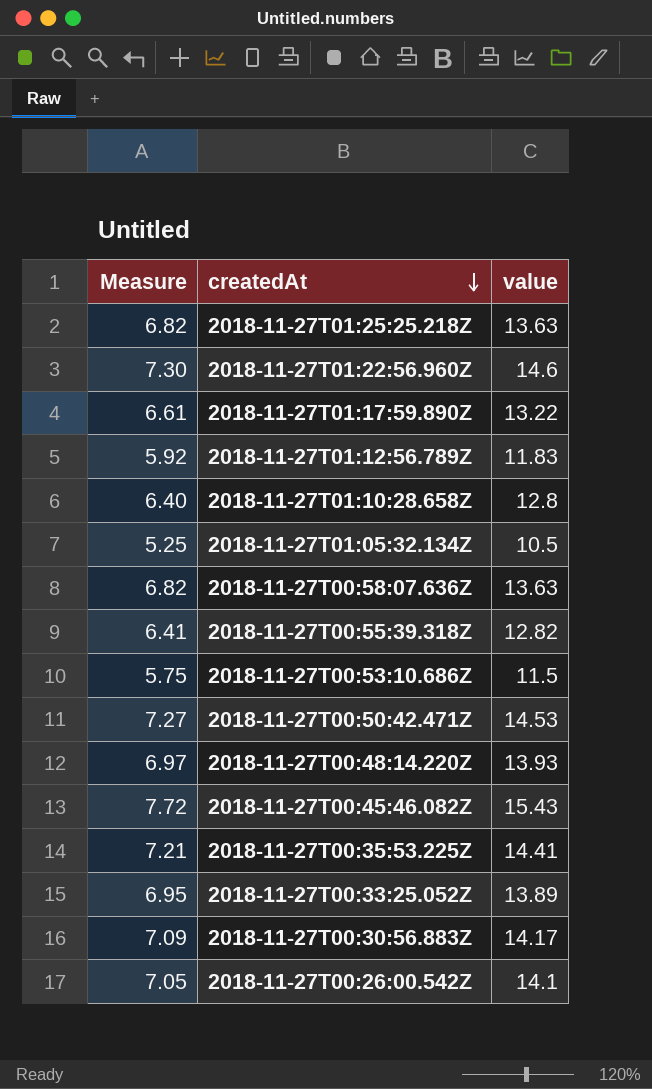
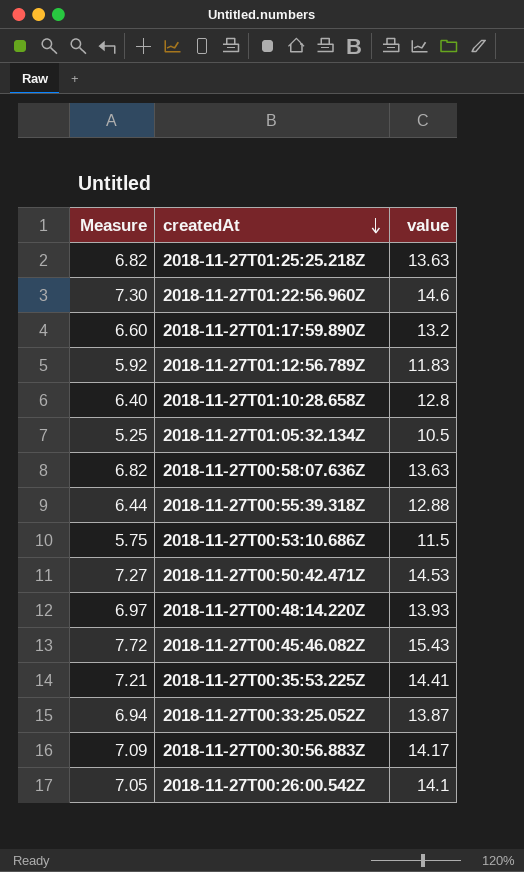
2018-11-27T01:17:59.890Z | Measure: 6.61 -> 6.60
2018-11-27T01:17:59.890Z | value: 13.22 -> 13.2
2018-11-27T00:55:39.318Z | Measure: 6.41 -> 6.44
2018-11-27T00:55:39.318Z | value: 12.82 -> 12.88
2018-11-27T00:33:25.052Z | Measure: 6.95 -> 6.94
2018-11-27T00:33:25.052Z | value: 13.89 -> 13.87

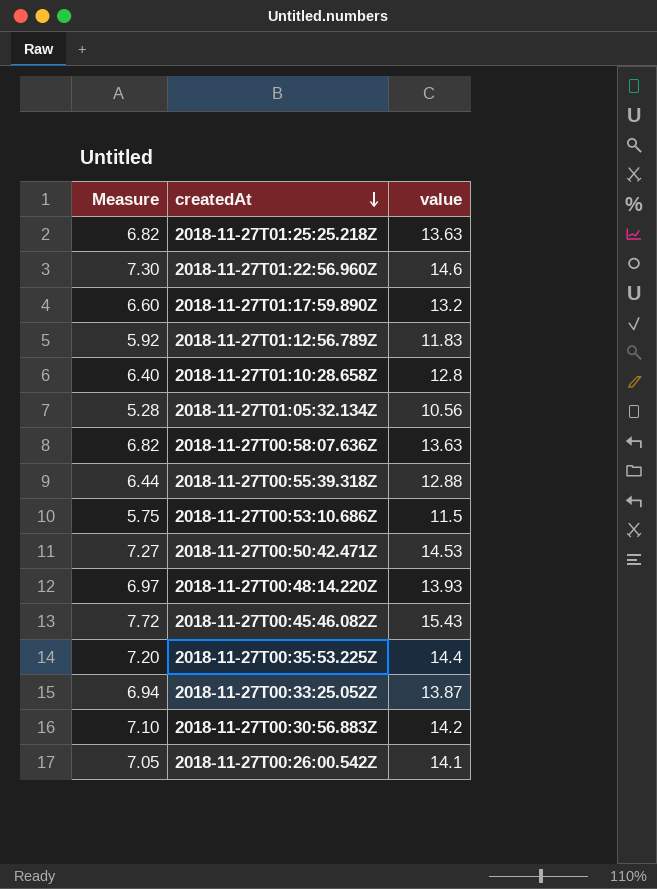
2018-11-27T01:05:32.134Z | Measure: 5.25 -> 5.28
2018-11-27T01:05:32.134Z | value: 10.5 -> 10.56
2018-11-27T00:35:53.225Z | Measure: 7.21 -> 7.20
2018-11-27T00:35:53.225Z | value: 14.41 -> 14.4
2018-11-27T00:30:56.883Z | Measure: 7.09 -> 7.10
2018-11-27T00:30:56.883Z | value: 14.17 -> 14.2

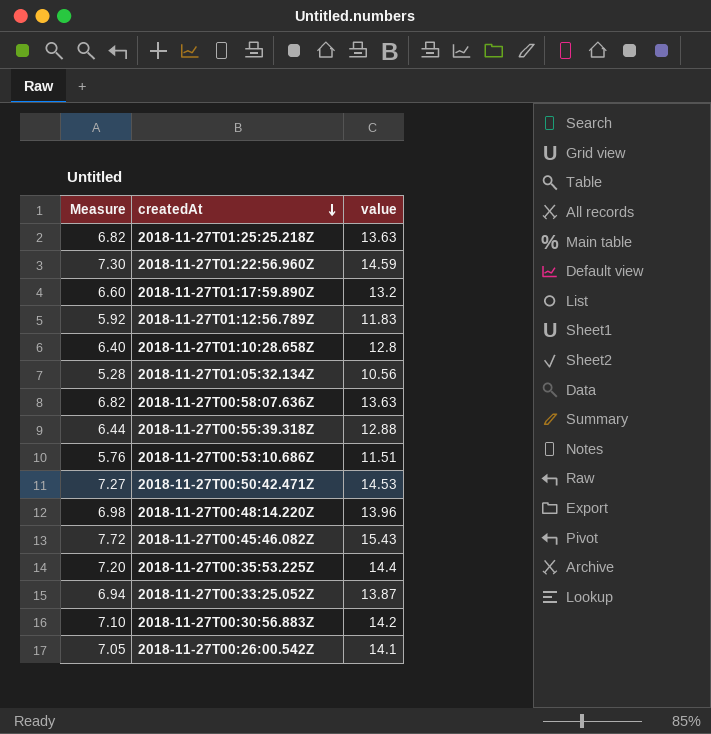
2018-11-27T01:22:56.960Z | value: 14.6 -> 14.59
2018-11-27T00:53:10.686Z | Measure: 5.75 -> 5.76
2018-11-27T00:53:10.686Z | value: 11.5 -> 11.51
2018-11-27T00:48:14.220Z | Measure: 6.97 -> 6.98
2018-11-27T00:48:14.220Z | value: 13.93 -> 13.96

